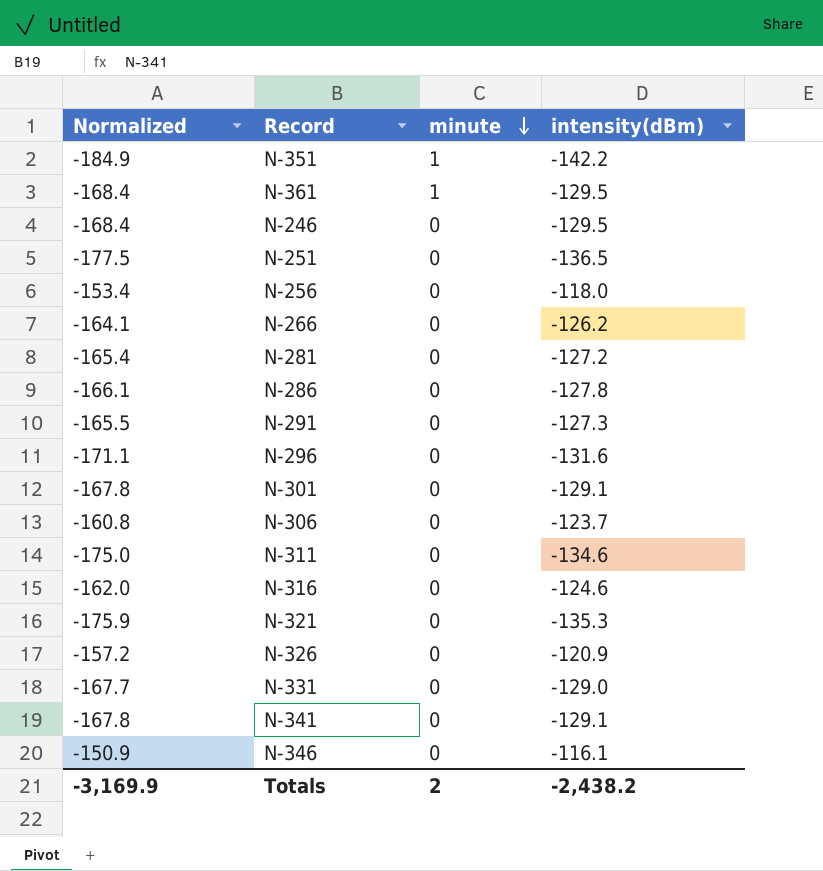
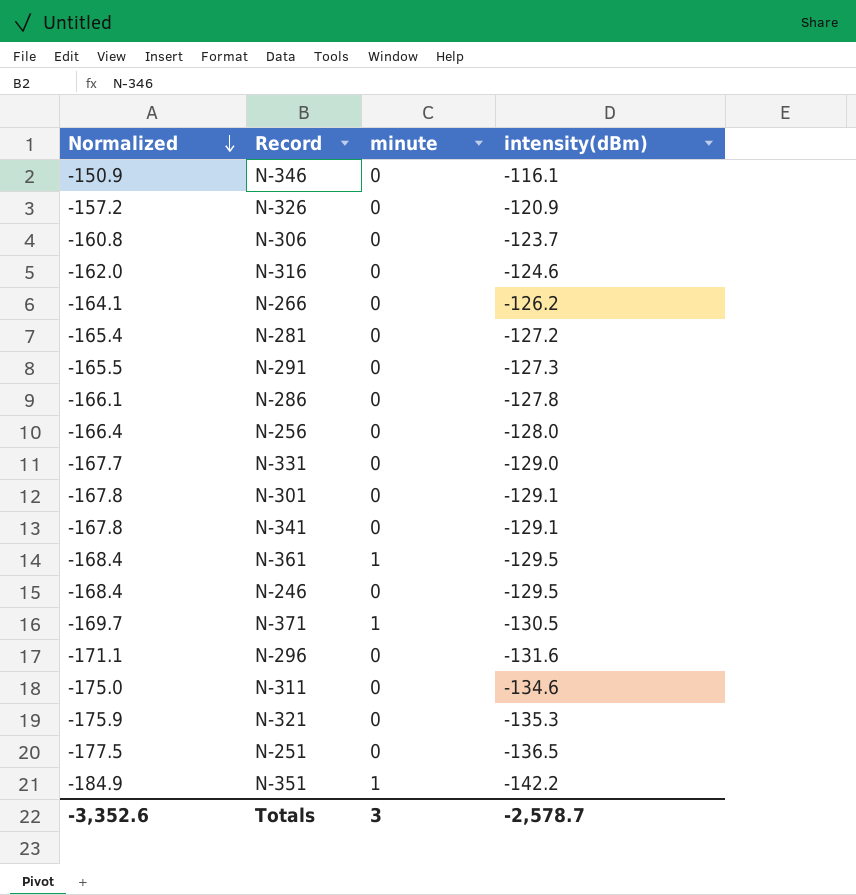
row order: minute descending -> Normalized descending
N-256 | Normalized: -153.4 -> -166.4
N-256 | intensity(dBm): -118.0 -> -128.0
row N-371: none -> -169.7 | 1 | -130.5
Totals | Normalized: -3,169.9 -> -3,352.6
Totals | minute: 2 -> 3
Totals | intensity(dBm): -2,438.2 -> -2,578.7

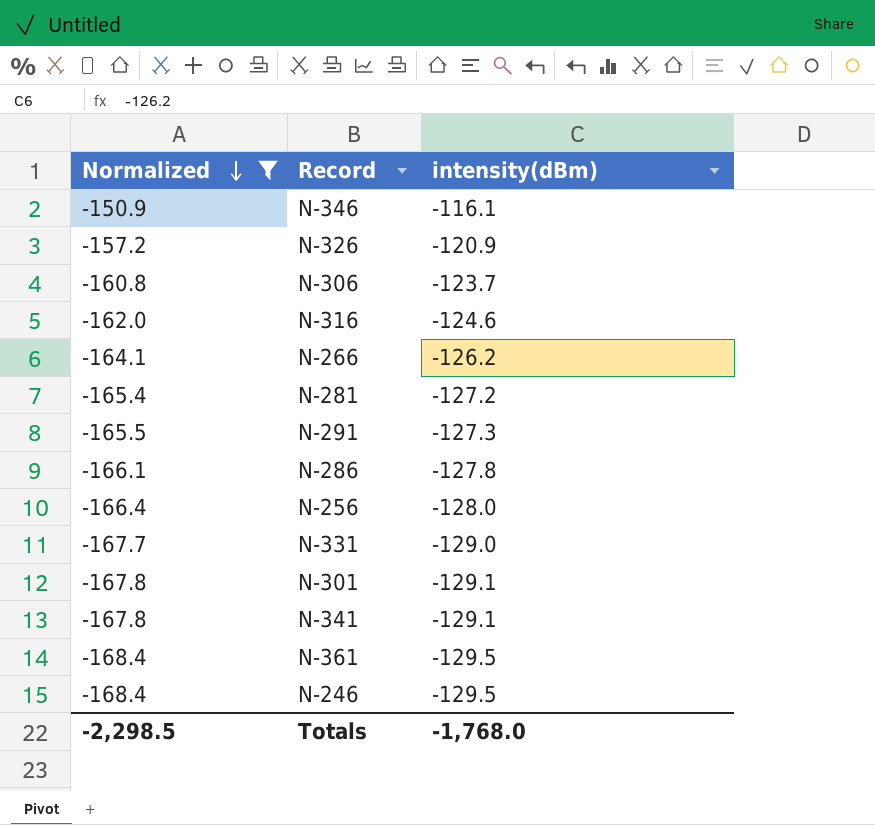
filter: none -> Normalized >= -168.4
column minute | position: 3 -> none
Totals | Normalized: -3,352.6 -> -2,298.5
Totals | intensity(dBm): -2,578.7 -> -1,768.0

